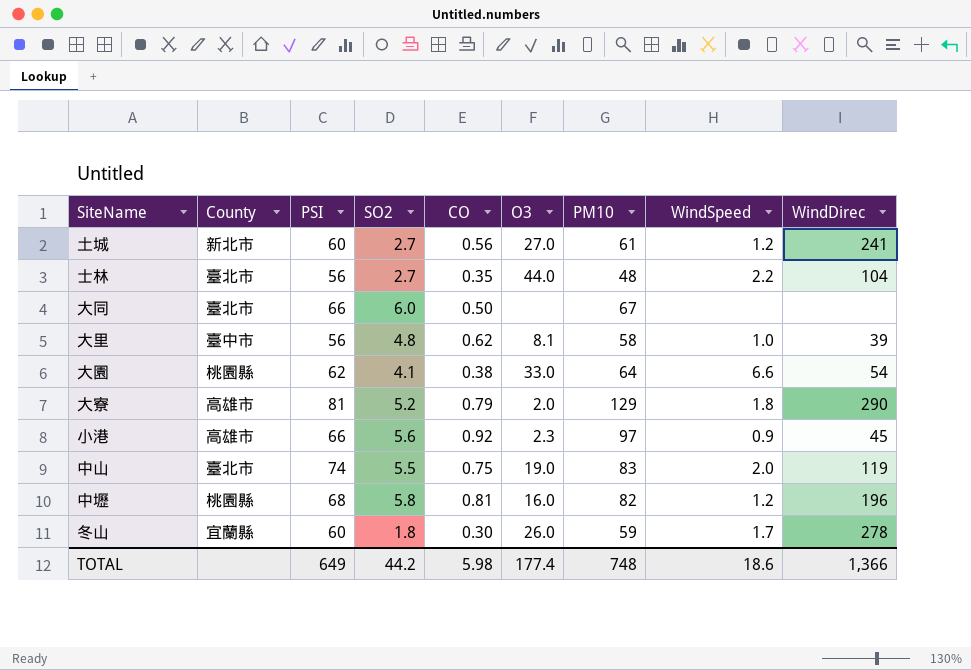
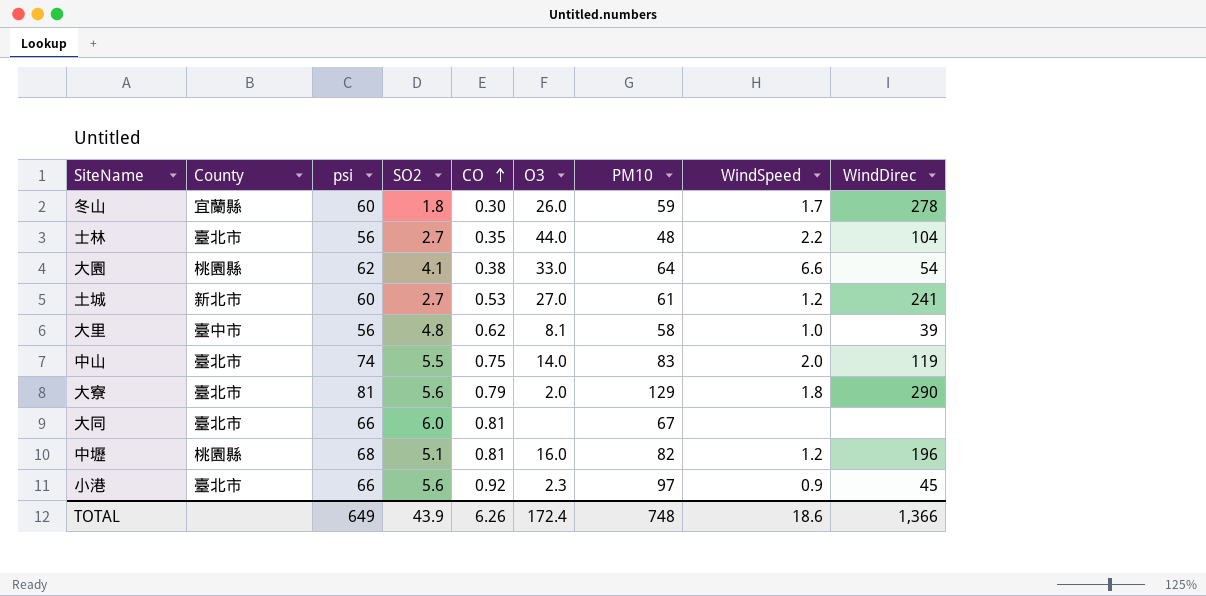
row order: none -> CO ascending
column name: PSI -> psi
土城 | CO: 0.56 -> 0.53
中山 | O3: 19.0 -> 14.0
大寮 | County: 高雄市 -> 臺北市
大寮 | SO2: 5.2 -> 5.6
大同 | CO: 0.50 -> 0.81
中壢 | SO2: 5.8 -> 5.1
小港 | County: 高雄市 -> 臺北市
TOTAL | SO2: 44.2 -> 43.9
TOTAL | CO: 5.98 -> 6.26
TOTAL | O3: 177.4 -> 172.4

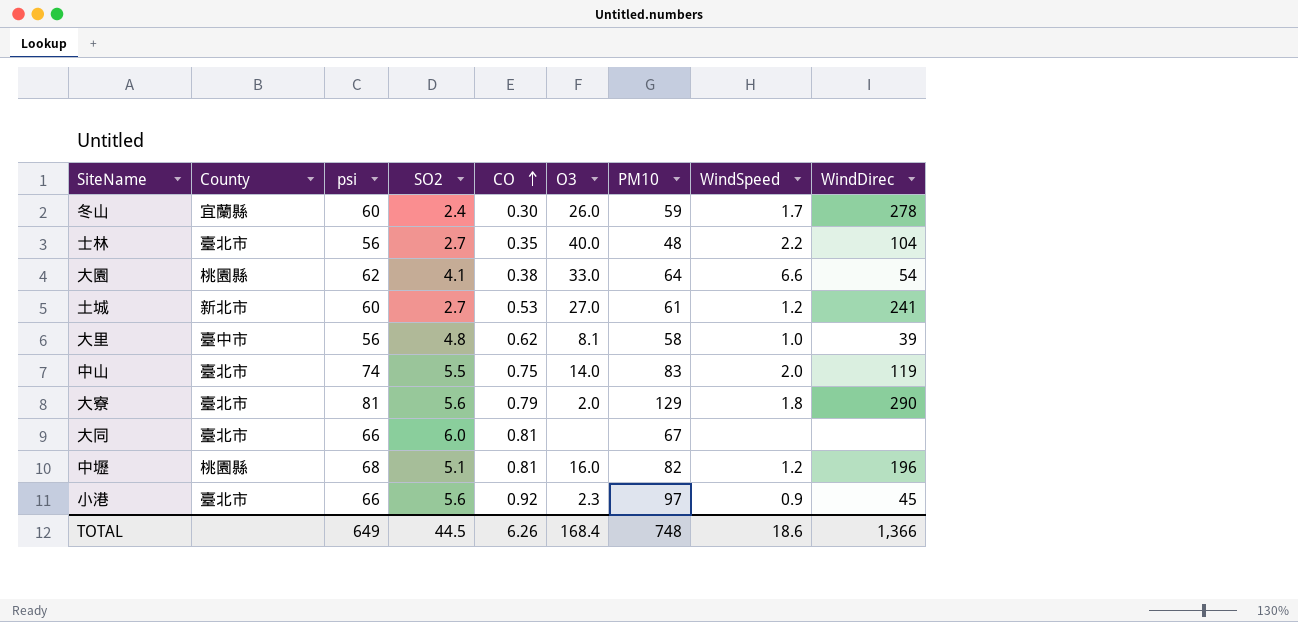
冬山 | SO2: 1.8 -> 2.4
士林 | O3: 44.0 -> 40.0
TOTAL | SO2: 43.9 -> 44.5
TOTAL | O3: 172.4 -> 168.4

